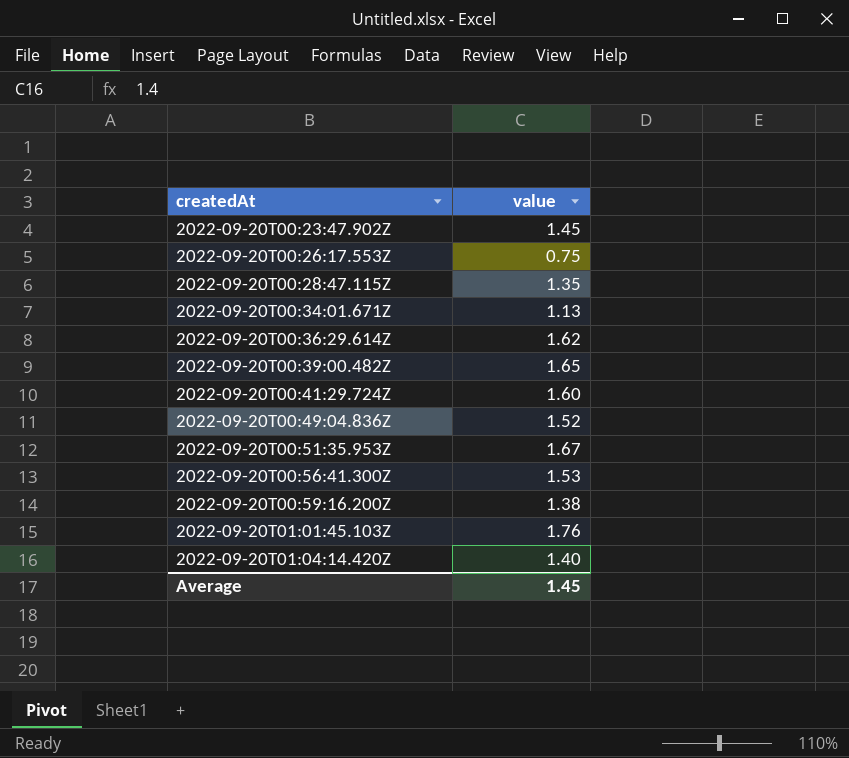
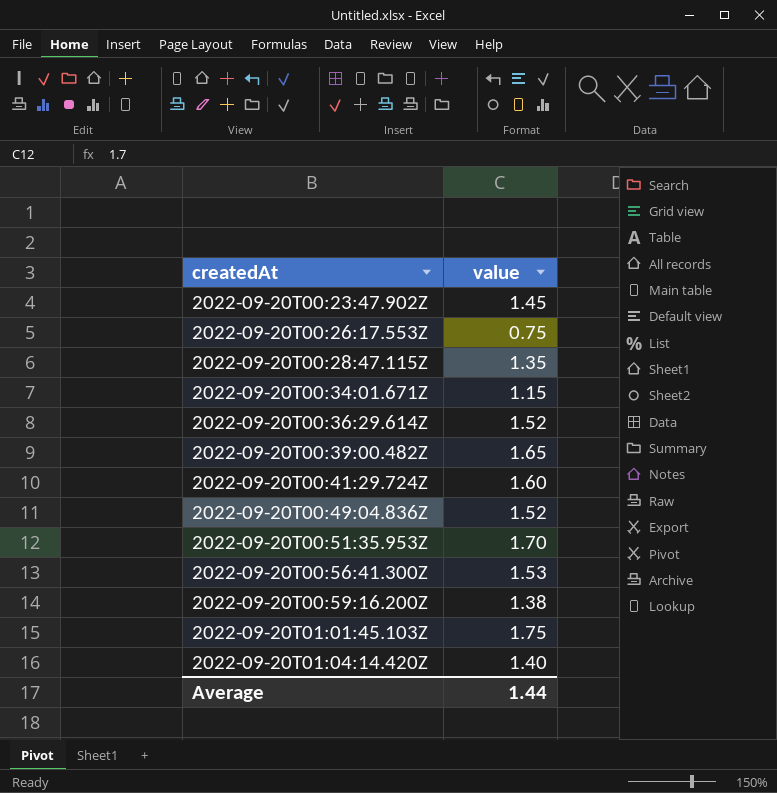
2022-09-20T00:34:01.671Z | value: 1.13 -> 1.15
2022-09-20T00:36:29.614Z | value: 1.62 -> 1.52
2022-09-20T00:51:35.953Z | value: 1.67 -> 1.70
2022-09-20T01:01:45.103Z | value: 1.76 -> 1.75
Average | value: 1.45 -> 1.44

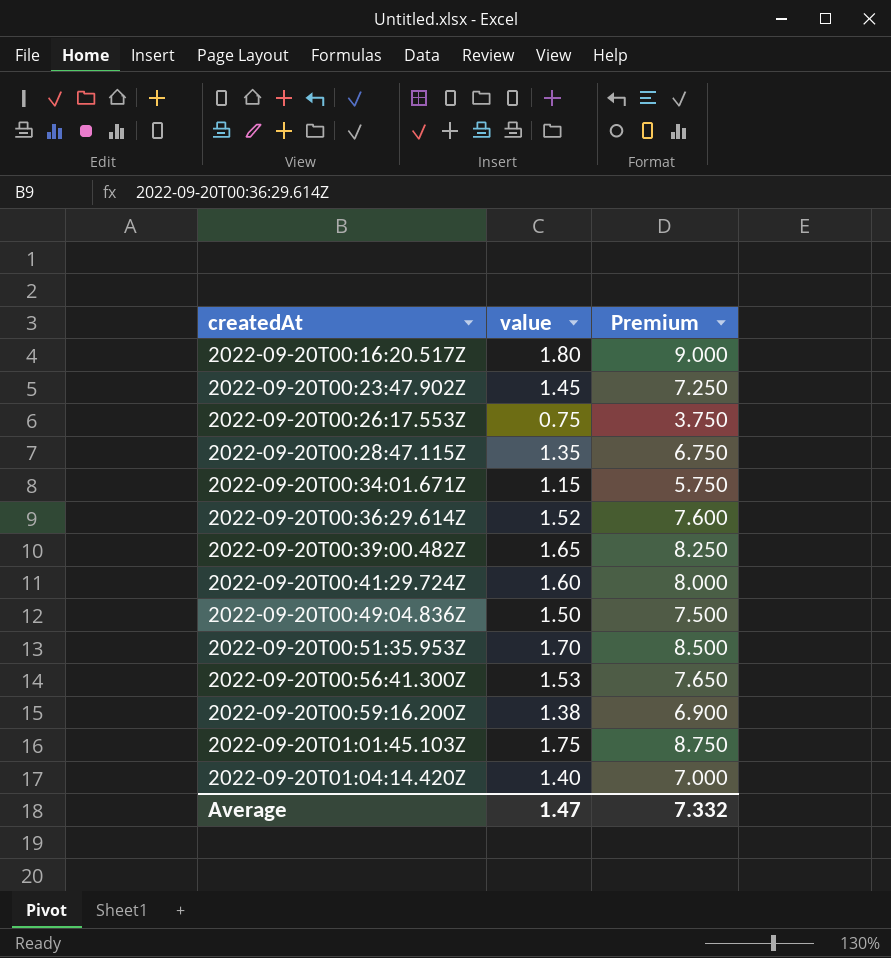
column Premium | formula: none -> [value] * 5
row 2022-09-20T00:16:20.517Z: none -> 1.80 | 9.000
2022-09-20T00:49:04.836Z | value: 1.52 -> 1.50
Average | value: 1.44 -> 1.47

